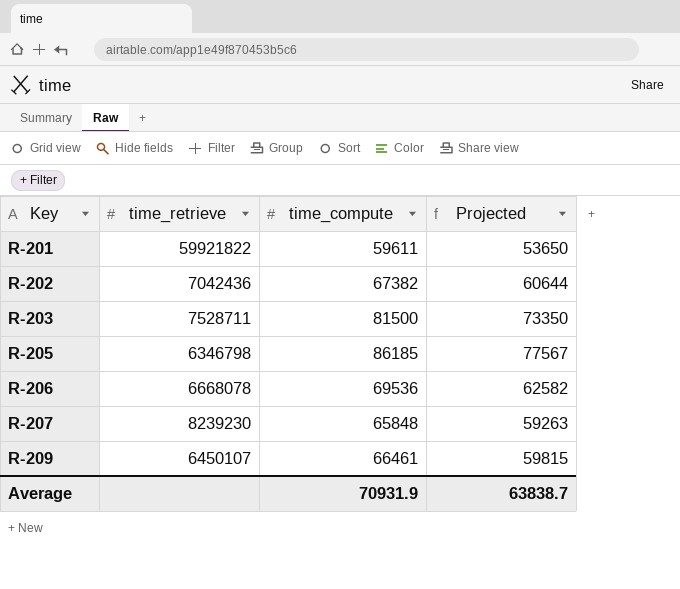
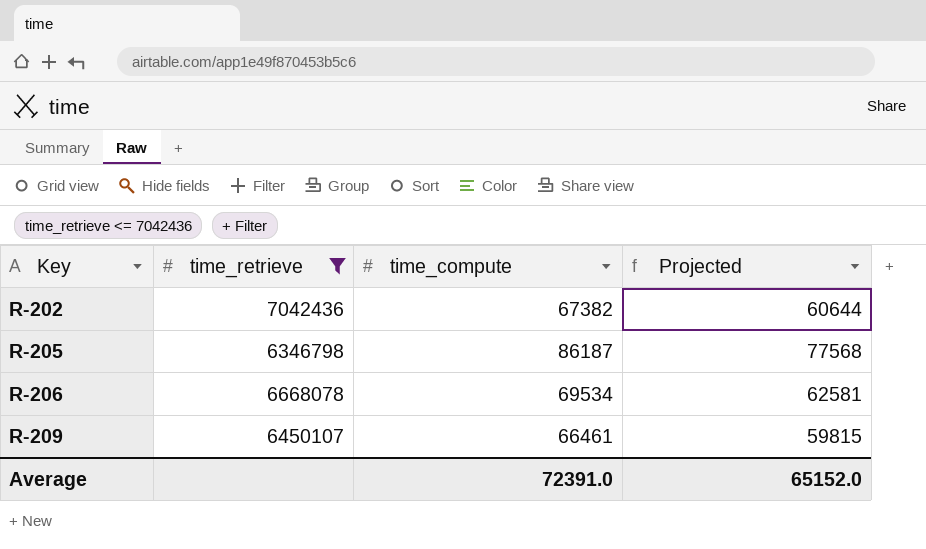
filter: none -> time_retrieve <= 7042436
R-205 | time_compute: 86185 -> 86187
R-205 | Projected: 77567 -> 77568
R-206 | time_compute: 69536 -> 69534
R-206 | Projected: 62582 -> 62581
Average | time_compute: 70931.9 -> 72391.0
Average | Projected: 63838.7 -> 65152.0

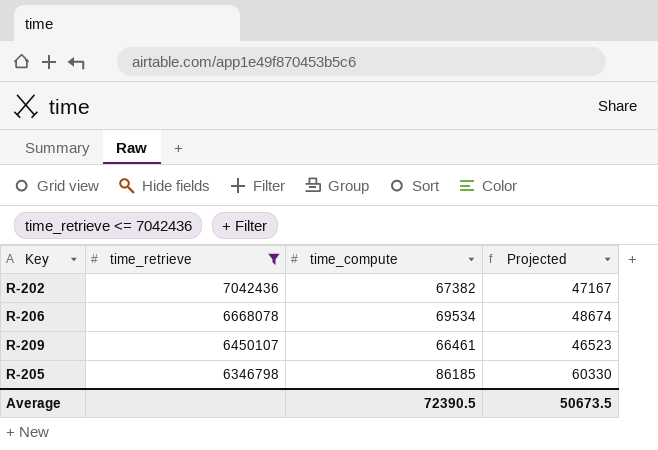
row order: Key ascending -> time_retrieve descending
column Projected | formula: [time_compute] * 0.9 -> [time_compute] * 0.7
R-205 | time_compute: 86187 -> 86185
Average | time_compute: 72391.0 -> 72390.5
Average | Projected: 65152.0 -> 50673.5

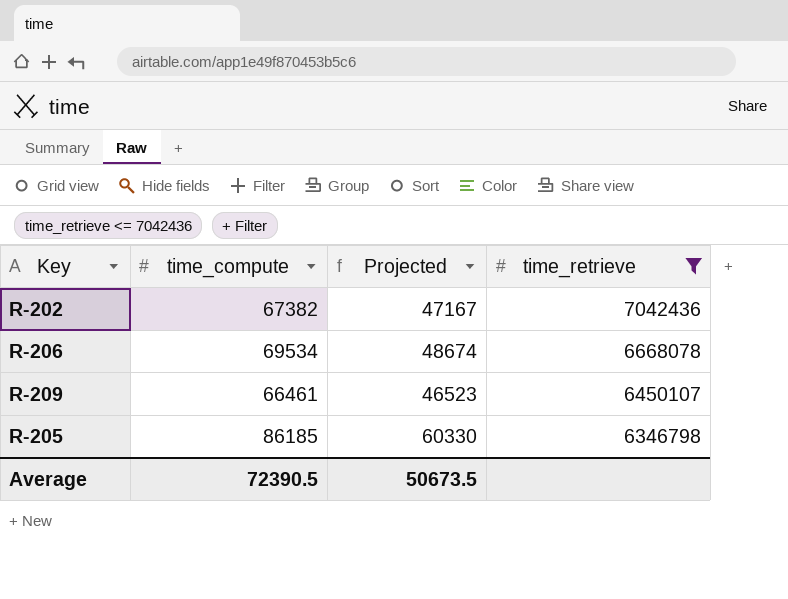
column time_retrieve | position: 2 -> 4

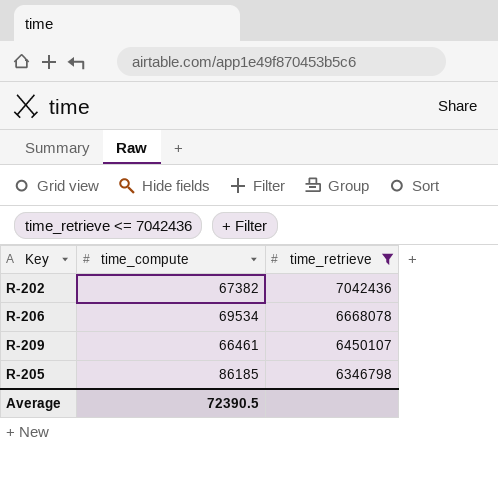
column Projected | formula: [time_compute] * 0.7 -> none

